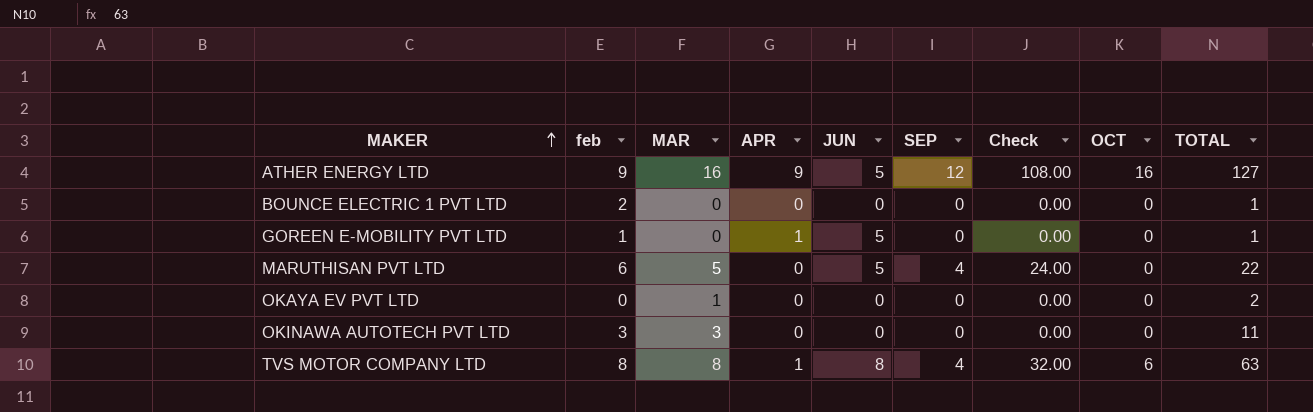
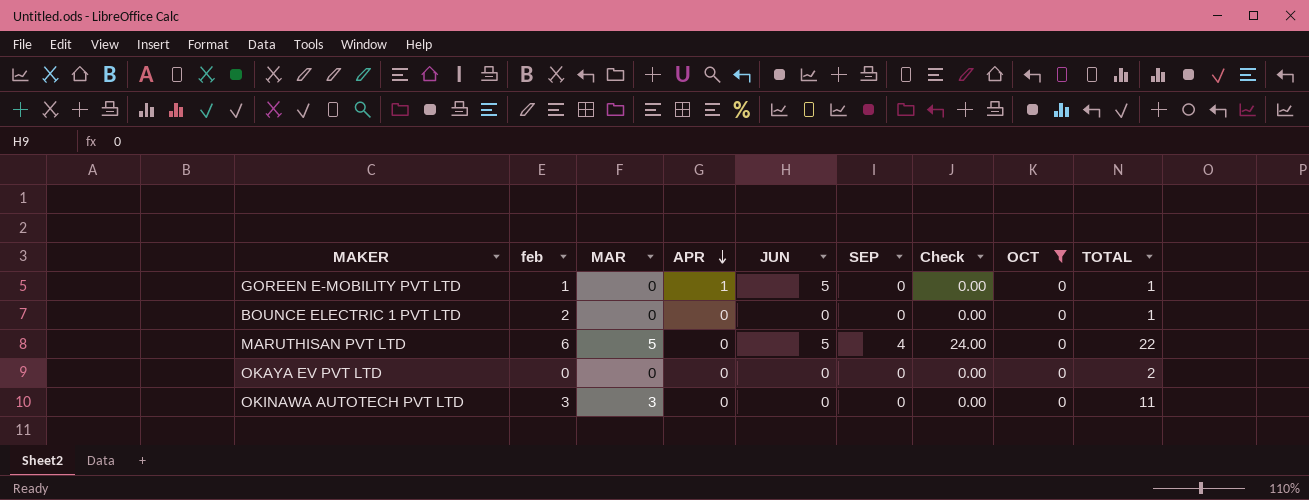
filter: none -> OCT = 0
row order: MAKER ascending -> APR descending
OKAYA EV PVT LTD | MAR: 1 -> 0

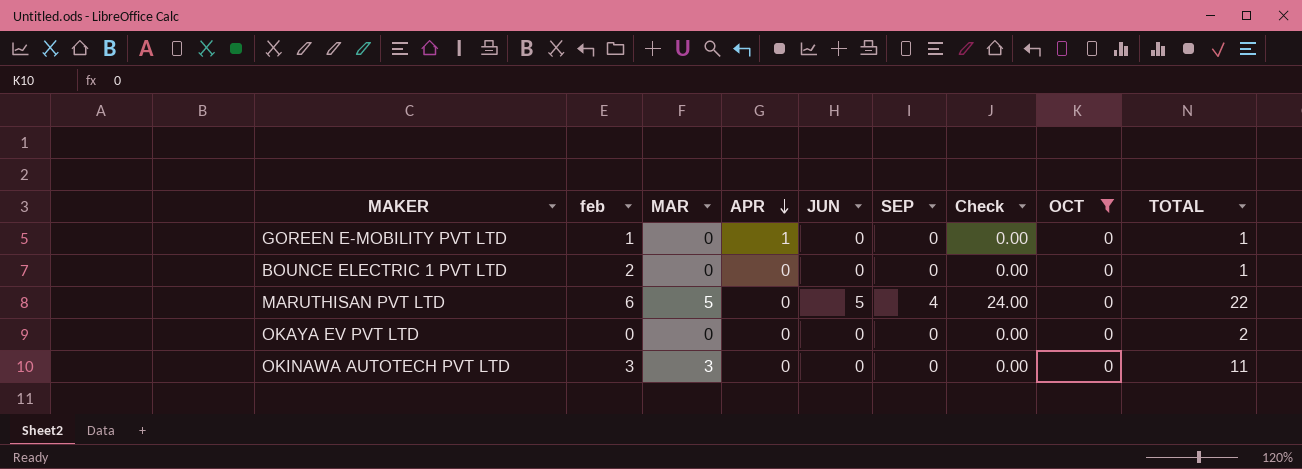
GOREEN E-MOBILITY PVT LTD | JUN: 5 -> 0

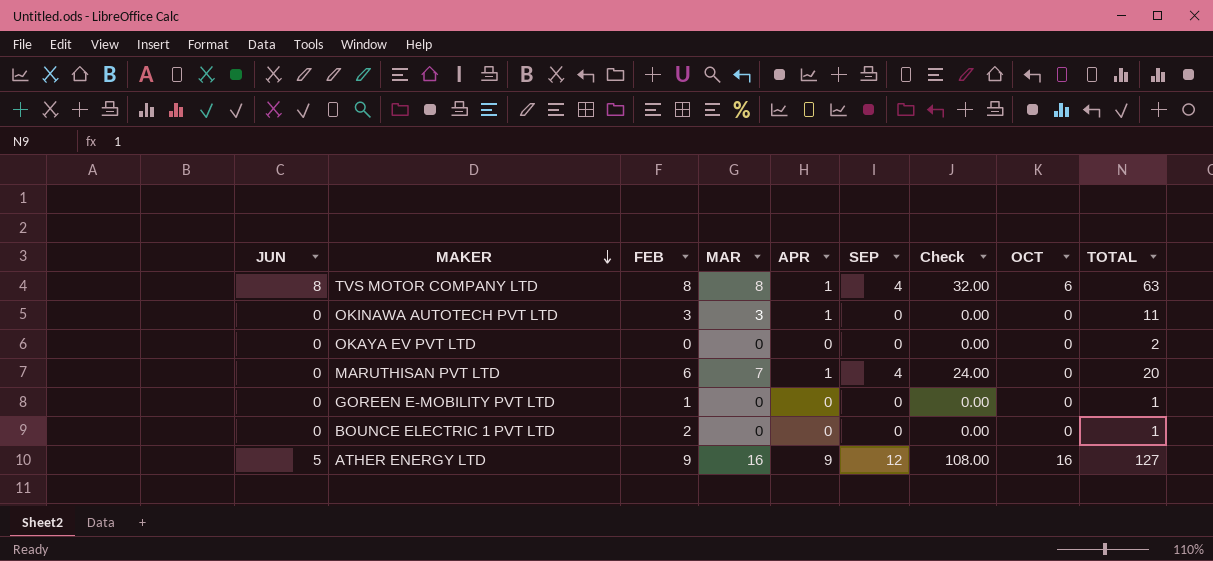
filter: OCT = 0 -> none
row order: APR descending -> MAKER descending
column JUN | position: 5 -> 1
column name: feb -> FEB
OKINAWA AUTOTECH PVT LTD | APR: 0 -> 1
MARUTHISAN PVT LTD | JUN: 5 -> 0
MARUTHISAN PVT LTD | MAR: 5 -> 7
MARUTHISAN PVT LTD | APR: 0 -> 1
MARUTHISAN PVT LTD | TOTAL: 22 -> 20
GOREEN E-MOBILITY PVT LTD | APR: 1 -> 0

